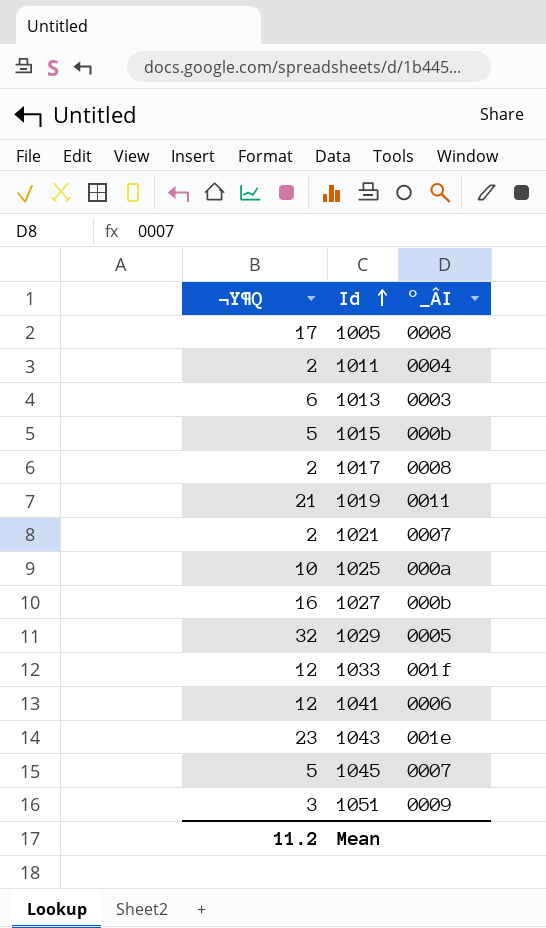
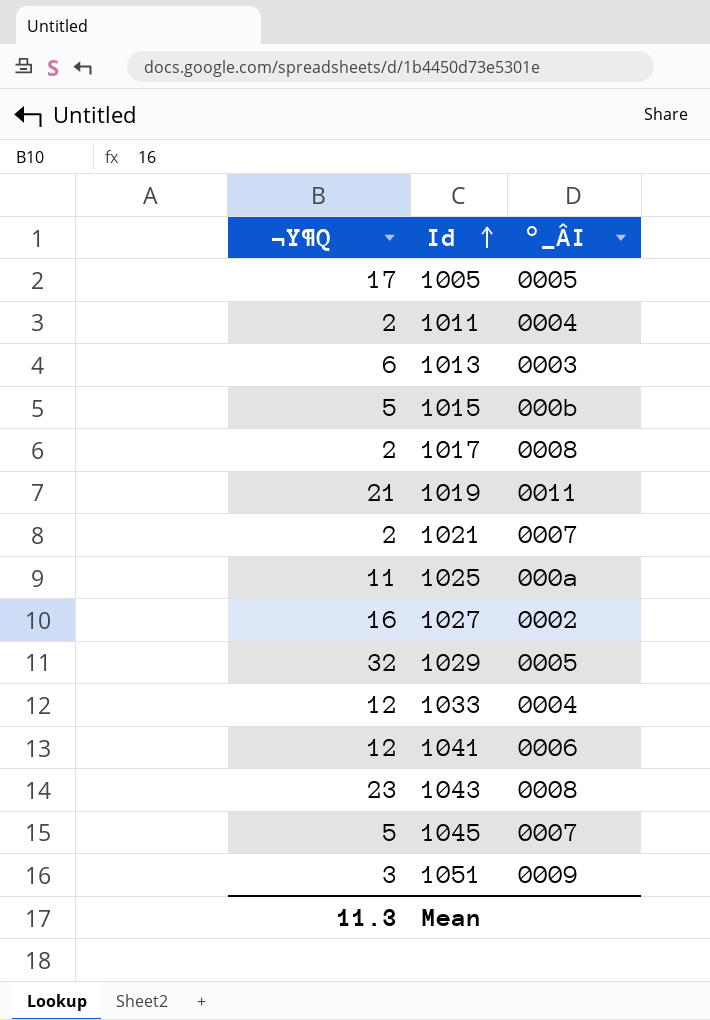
1005 | °_ÂI: 0008 -> 0005
1025 | ¬Y¶Q: 10 -> 11
1027 | °_ÂI: 000b -> 0002
1033 | °_ÂI: 001f -> 0004
1043 | °_ÂI: 001e -> 0008
Mean | ¬Y¶Q: 11.2 -> 11.3

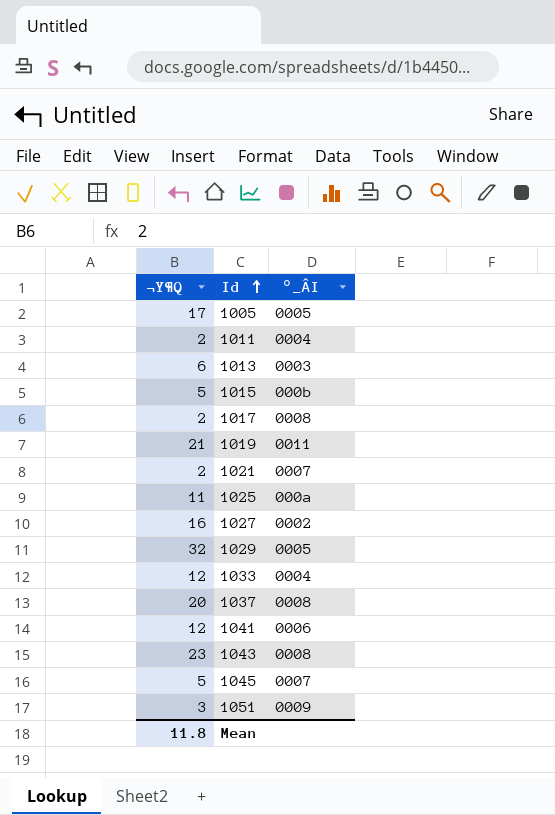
row 1037: none -> 20 | 0008
Mean | ¬Y¶Q: 11.3 -> 11.8

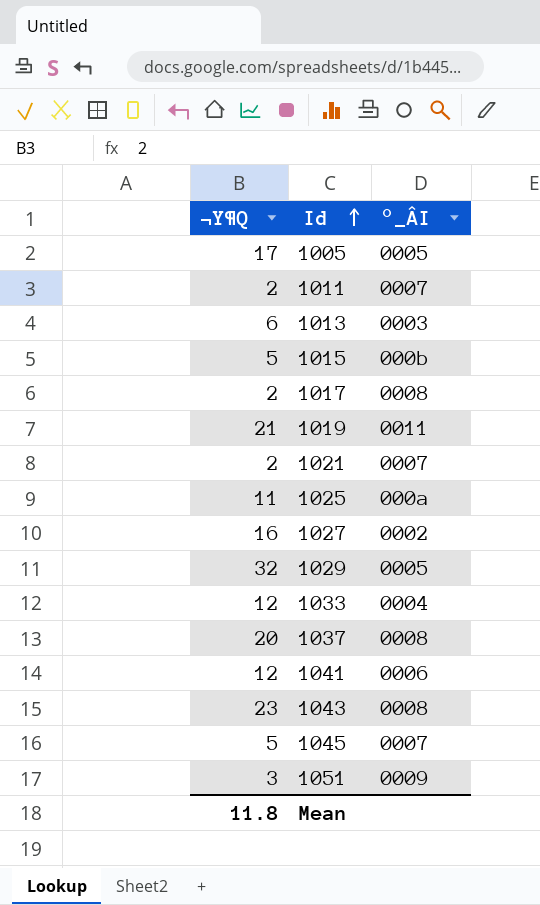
1011 | °_ÂI: 0004 -> 0007

